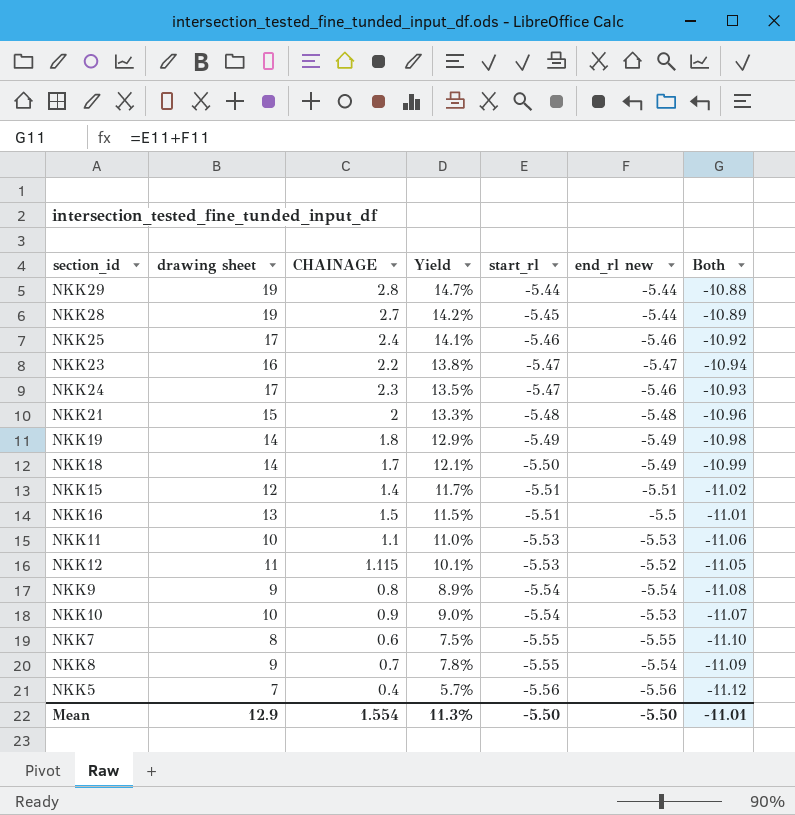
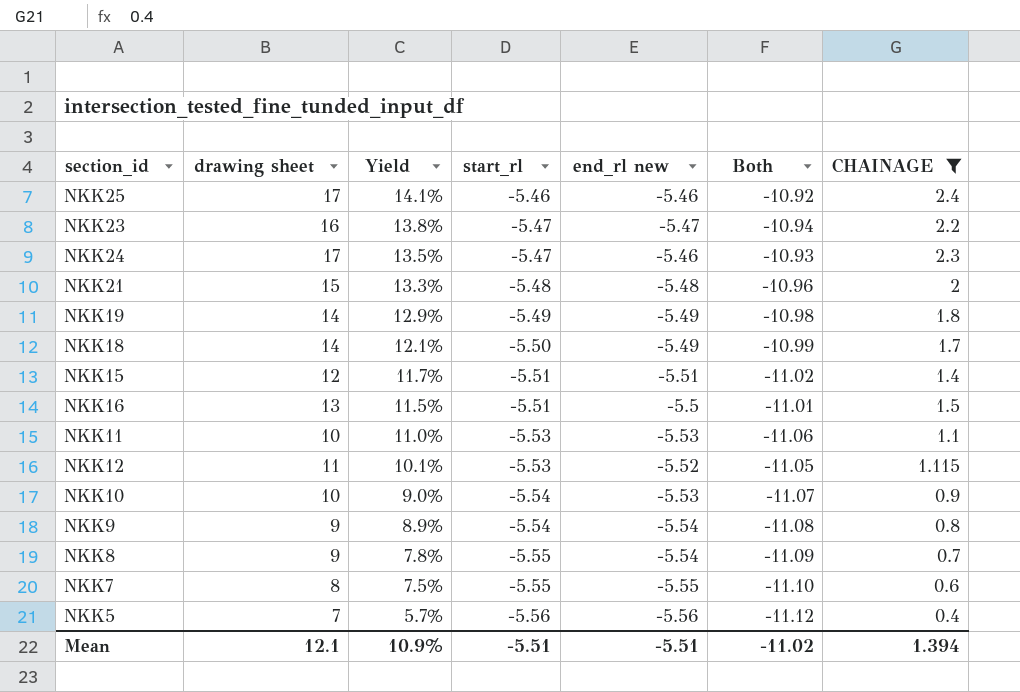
filter: none -> CHAINAGE <= 2.4
row order: start_rl descending -> Yield descending
column CHAINAGE | position: 3 -> 7
Mean | drawing sheet: 12.9 -> 12.1
Mean | Yield: 11.3% -> 10.9%
Mean | start_rl: -5.50 -> -5.51
Mean | end_rl new: -5.50 -> -5.51
Mean | Both: -11.01 -> -11.02
Mean | CHAINAGE: 1.554 -> 1.394

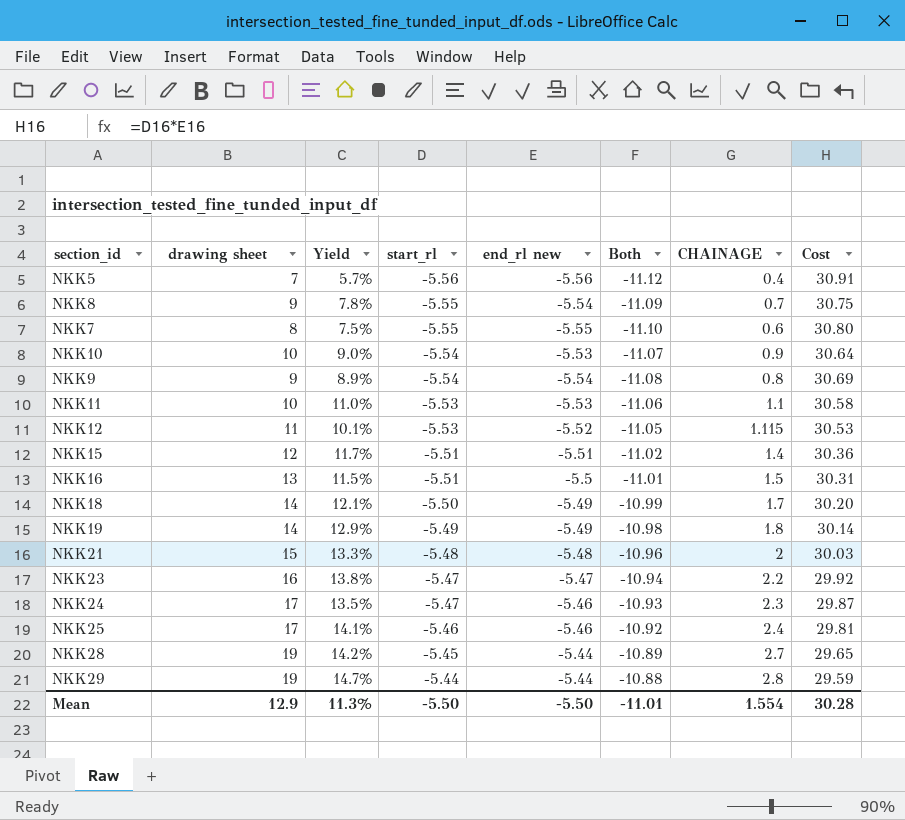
filter: CHAINAGE <= 2.4 -> none
row order: Yield descending -> start_rl ascending
column Cost | formula: none -> [start_rl] * [end_rl new]
Mean | drawing sheet: 12.1 -> 12.9
Mean | Yield: 10.9% -> 11.3%
Mean | start_rl: -5.51 -> -5.50
Mean | end_rl new: -5.51 -> -5.50
Mean | Both: -11.02 -> -11.01
Mean | CHAINAGE: 1.394 -> 1.554

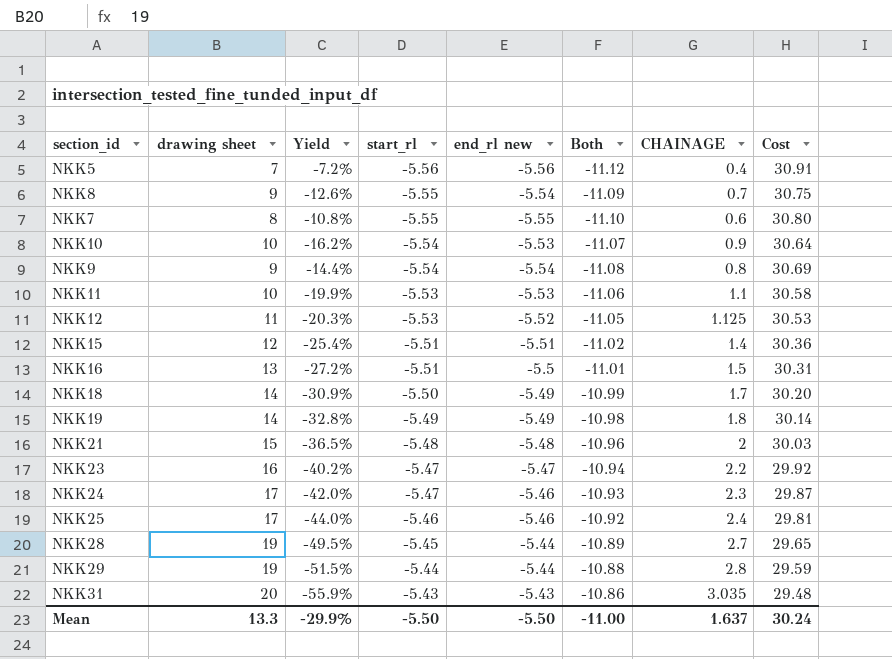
column Yield | formula: [CHAINAGE] / [drawing sheet] -> [CHAINAGE] / [start_rl]
NKK12 | CHAINAGE: 1.115 -> 1.125
row NKK31: none -> 20 | -55.9% | -5.43 | -5.43 | -10.86 | 3.035 | 29.48
Mean | drawing sheet: 12.9 -> 13.3
Mean | Yield: 11.3% -> -29.9%
Mean | Both: -11.01 -> -11.00
Mean | CHAINAGE: 1.554 -> 1.637
Mean | Cost: 30.28 -> 30.24

